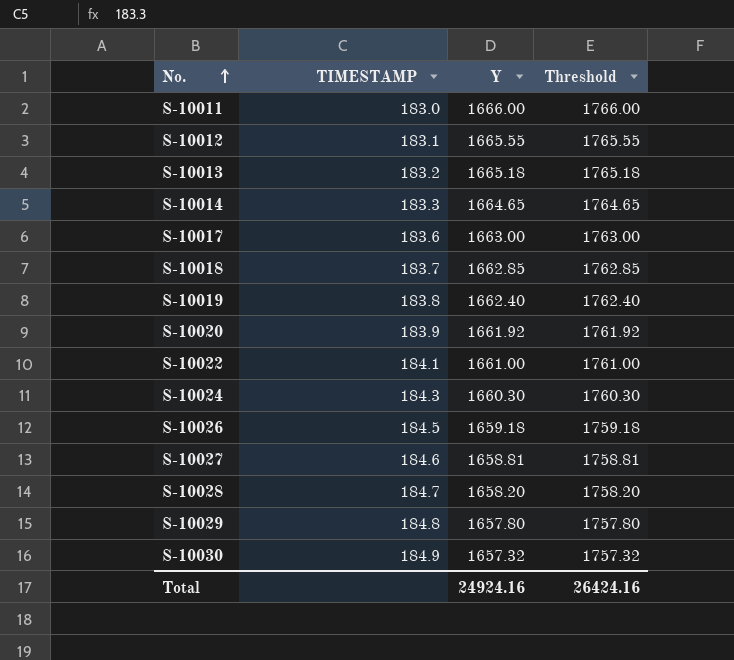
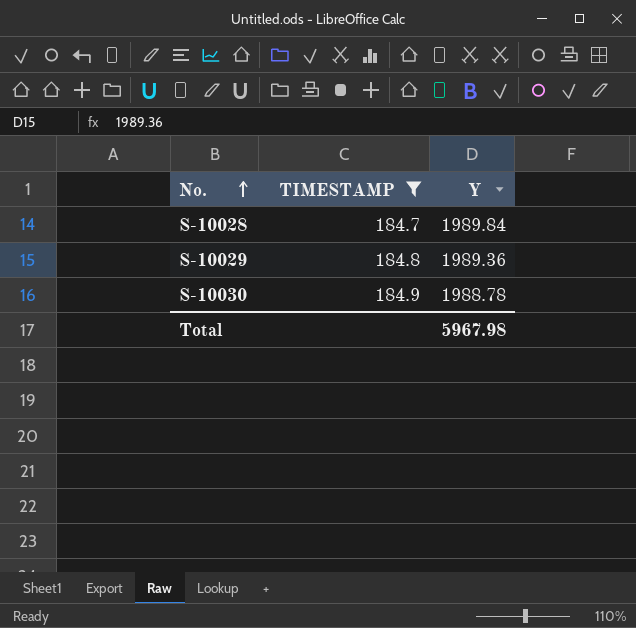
filter: none -> TIMESTAMP >= 184.7
column Threshold | formula: [Y] + 100 -> none
S-10028 | Y: 1658.20 -> 1989.84
S-10029 | Y: 1657.80 -> 1989.36
S-10030 | Y: 1657.32 -> 1988.78
Total | Y: 24924.16 -> 5967.98

